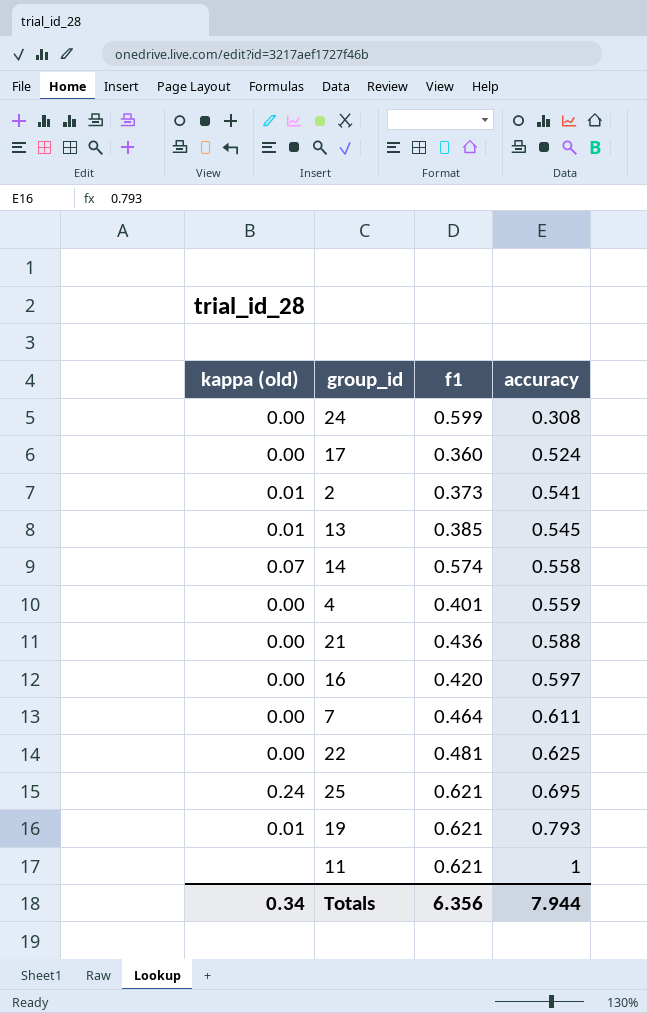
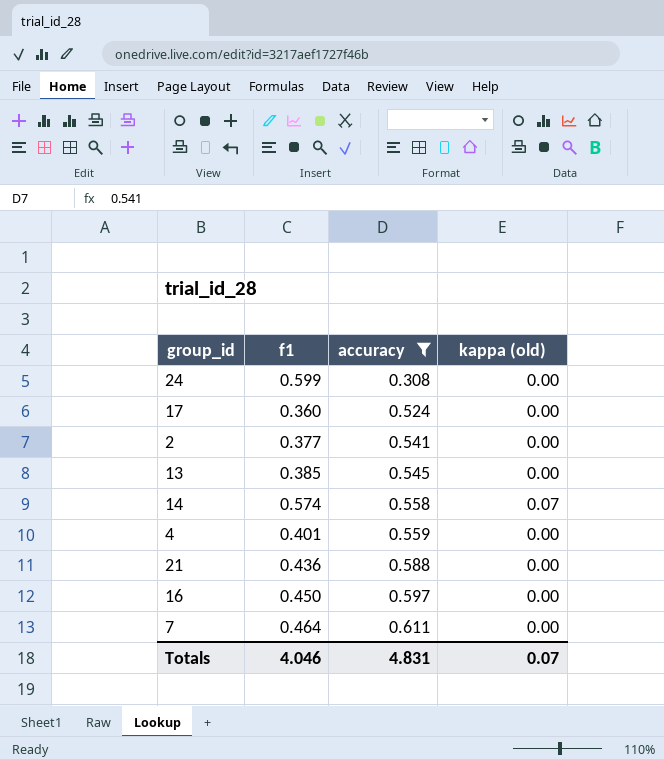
filter: none -> accuracy <= 0.611
column kappa (old) | position: 1 -> 4
2 | f1: 0.373 -> 0.377
2 | kappa (old): 0.01 -> 0.00
13 | kappa (old): 0.01 -> 0.00
16 | f1: 0.420 -> 0.450
Totals | f1: 6.356 -> 4.046
Totals | accuracy: 7.944 -> 4.831
Totals | kappa (old): 0.34 -> 0.07

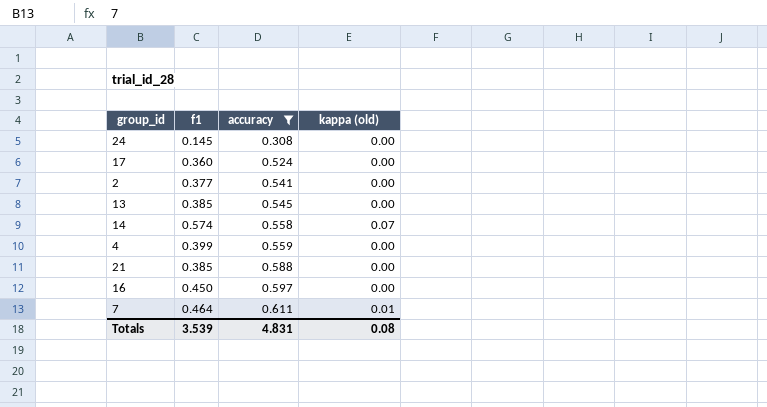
24 | f1: 0.599 -> 0.145
4 | f1: 0.401 -> 0.399
21 | f1: 0.436 -> 0.385
7 | kappa (old): 0.00 -> 0.01
Totals | f1: 4.046 -> 3.539
Totals | kappa (old): 0.07 -> 0.08

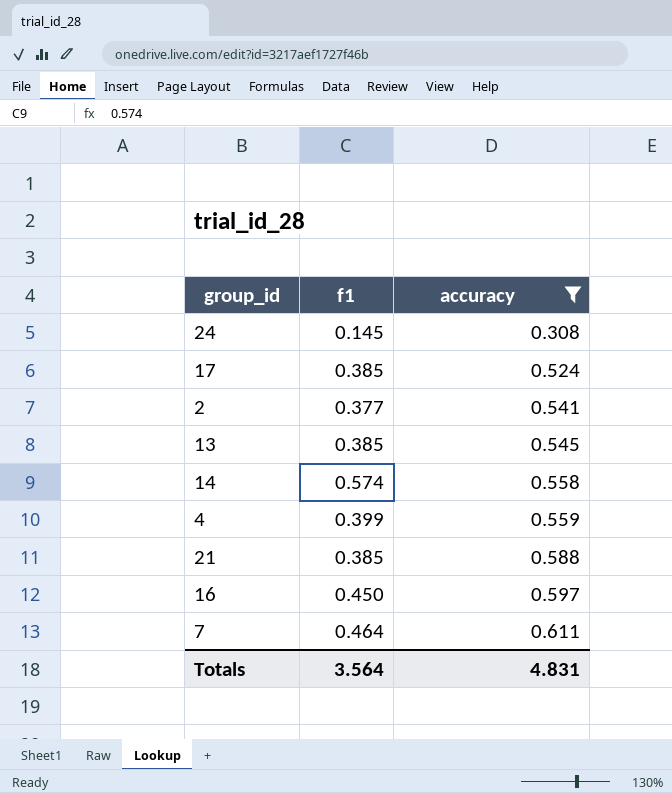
column kappa (old) | position: 4 -> none
17 | f1: 0.360 -> 0.385
Totals | f1: 3.539 -> 3.564

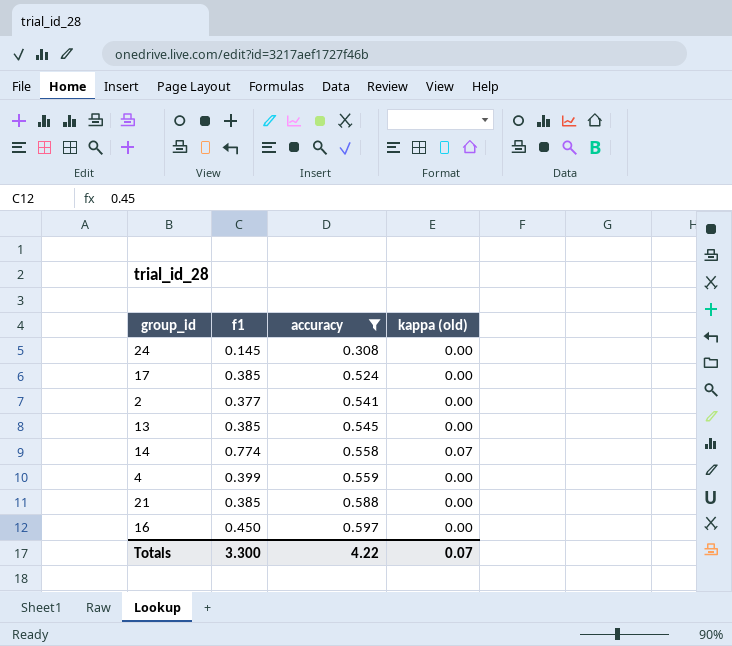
column kappa (old) | position: none -> 4
row 7: 0.464 | 0.611 -> none
14 | f1: 0.574 -> 0.774
Totals | f1: 3.564 -> 3.300
Totals | accuracy: 4.831 -> 4.22

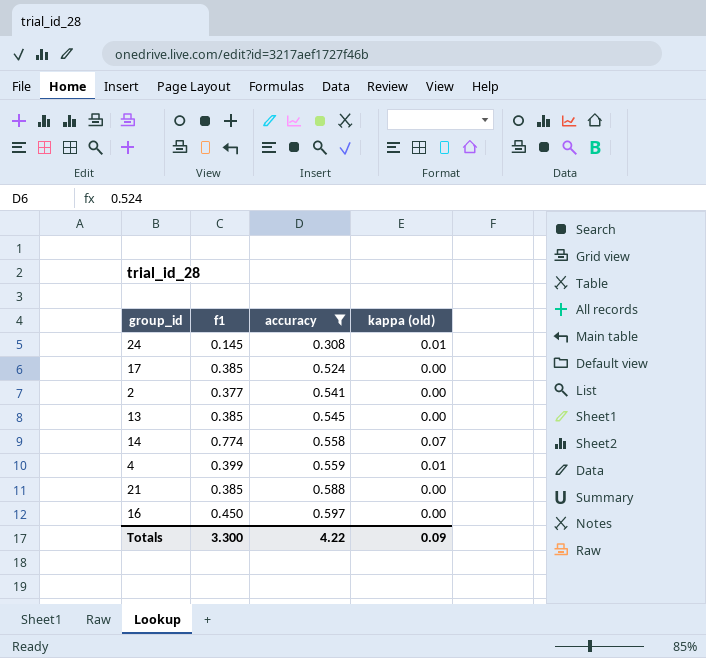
24 | kappa (old): 0.00 -> 0.01
4 | kappa (old): 0.00 -> 0.01
Totals | kappa (old): 0.07 -> 0.09

